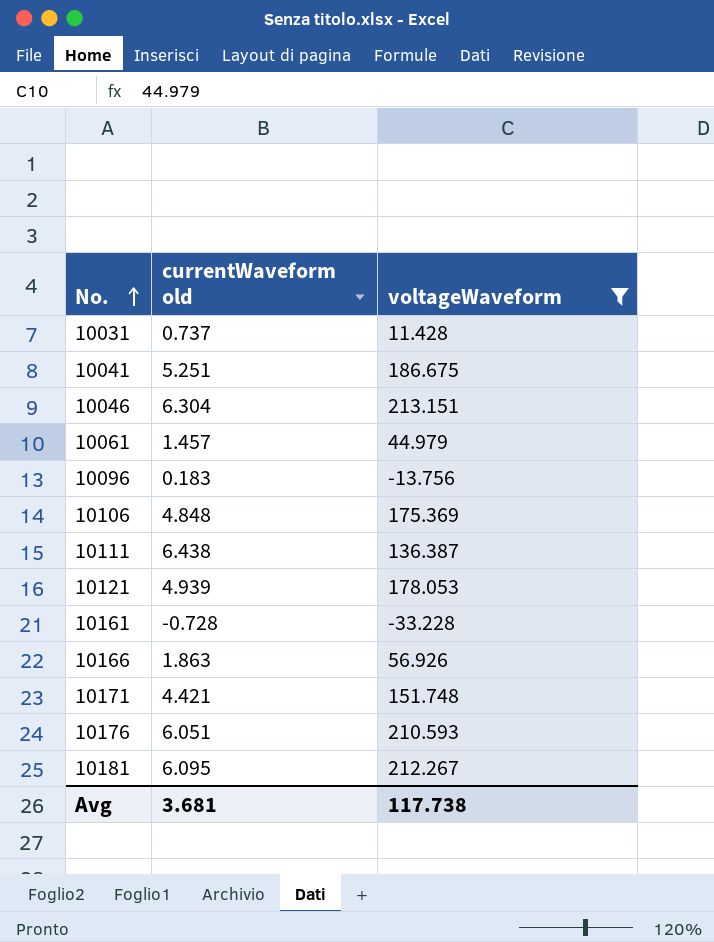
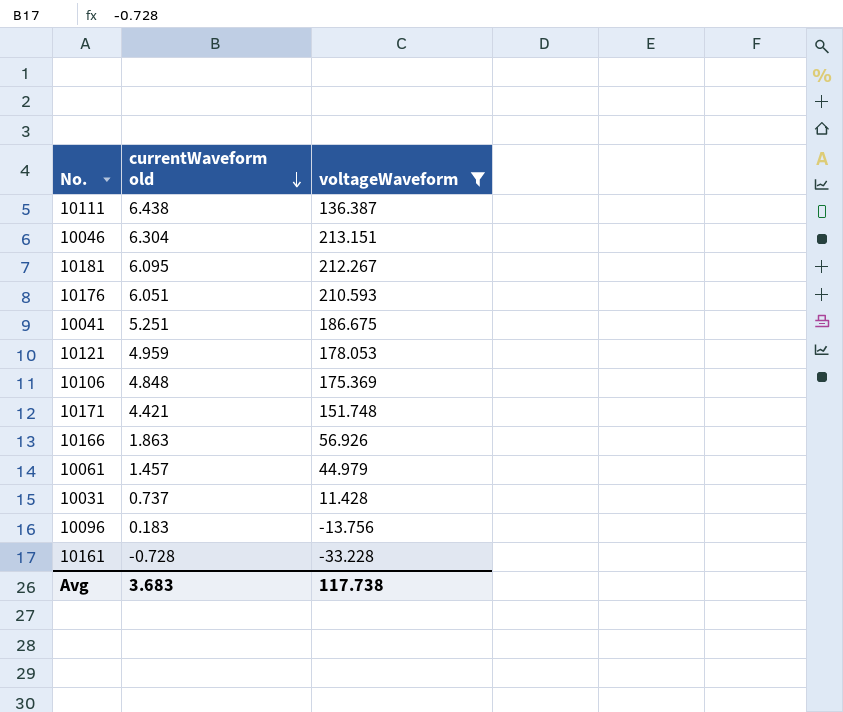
row order: No. ascending -> currentWaveform old descending
10121 | currentWaveform old: 4.939 -> 4.959
Avg | currentWaveform old: 3.681 -> 3.683

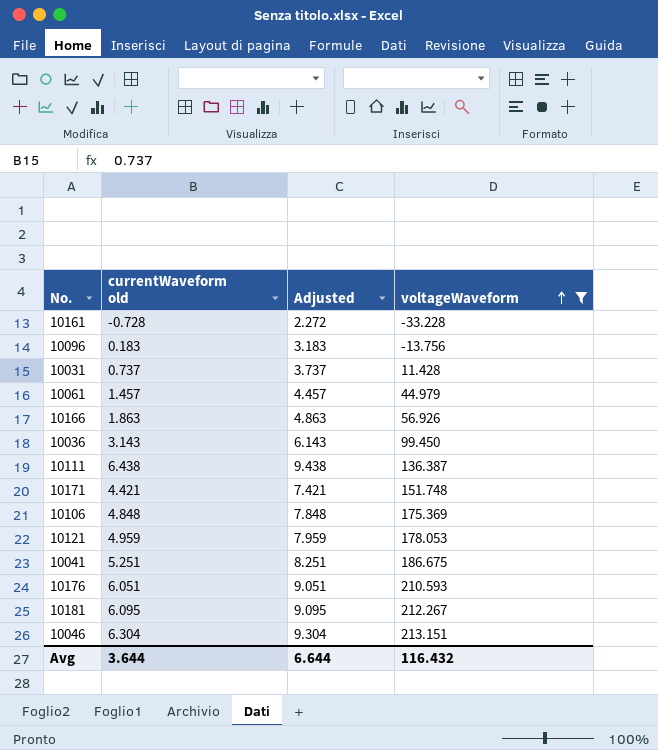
row order: currentWaveform old descending -> voltageWaveform ascending
column Adjusted | formula: none -> [currentWaveform old] + 3
row 10036: none -> 3.143 | 6.143 | 99.450
Avg | currentWaveform old: 3.683 -> 3.644
Avg | voltageWaveform: 117.738 -> 116.432

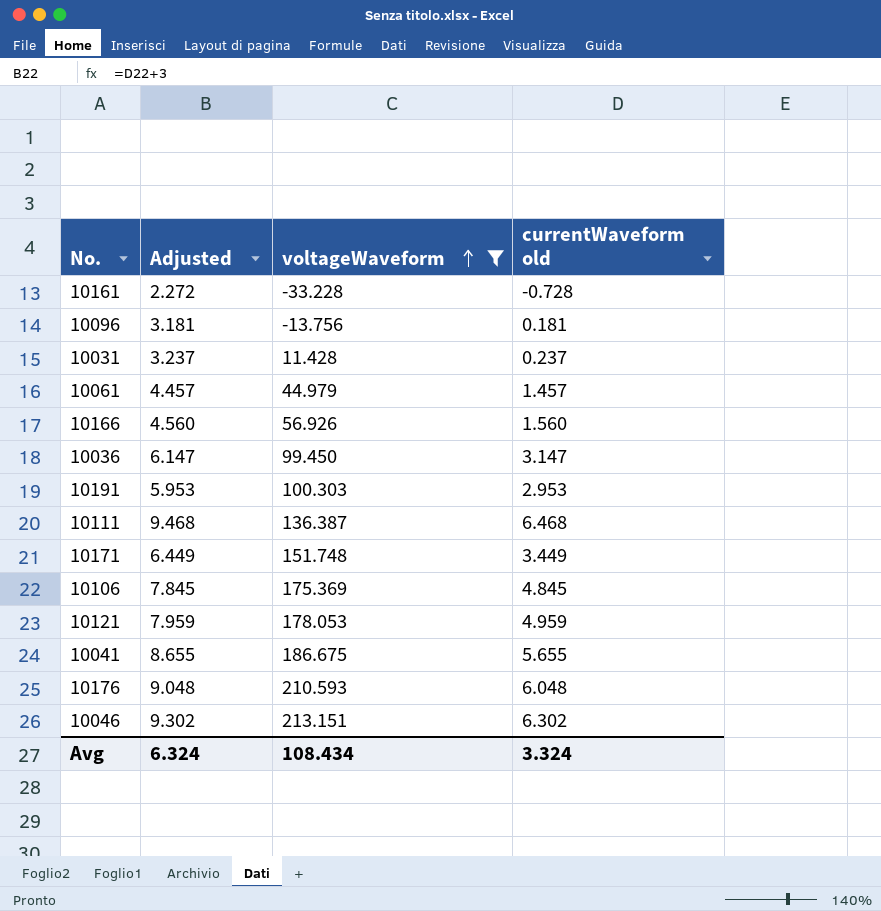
column currentWaveform old | position: 2 -> 4
row 10181: 6.095 | 9.095 | 212.267 -> none
10096 | Adjusted: 3.183 -> 3.181
10096 | currentWaveform old: 0.183 -> 0.181
10031 | Adjusted: 3.737 -> 3.237
10031 | currentWaveform old: 0.737 -> 0.237
10166 | Adjusted: 4.863 -> 4.560
10166 | currentWaveform old: 1.863 -> 1.560
10036 | Adjusted: 6.143 -> 6.147
10036 | currentWaveform old: 3.143 -> 3.147
row 10191: none -> 5.953 | 100.303 | 2.953
10111 | Adjusted: 9.438 -> 9.468
10111 | currentWaveform old: 6.438 -> 6.468
10171 | Adjusted: 7.421 -> 6.449
10171 | currentWaveform old: 4.421 -> 3.449
10106 | Adjusted: 7.848 -> 7.845
10106 | currentWaveform old: 4.848 -> 4.845
10041 | Adjusted: 8.251 -> 8.655
10041 | currentWaveform old: 5.251 -> 5.655
10176 | Adjusted: 9.051 -> 9.048
10176 | currentWaveform old: 6.051 -> 6.048
10046 | Adjusted: 9.304 -> 9.302
10046 | currentWaveform old: 6.304 -> 6.302
Avg | Adjusted: 6.644 -> 6.324
Avg | voltageWaveform: 116.432 -> 108.434
Avg | currentWaveform old: 3.644 -> 3.324

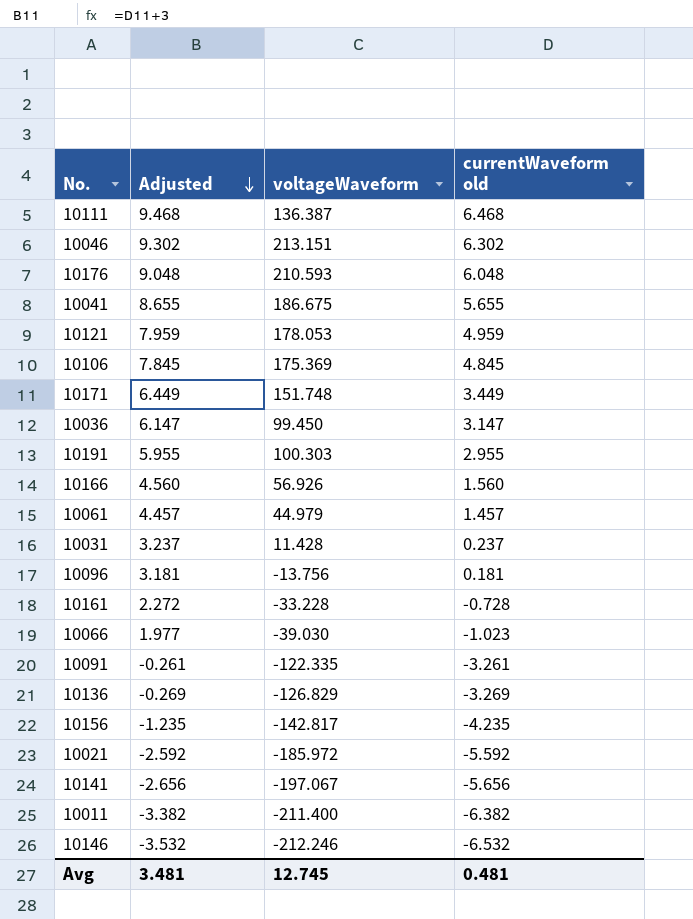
filter: voltageWaveform >= -33.228 -> none
row order: voltageWaveform ascending -> Adjusted descending
10191 | Adjusted: 5.953 -> 5.955
10191 | currentWaveform old: 2.953 -> 2.955
Avg | Adjusted: 6.324 -> 3.481
Avg | voltageWaveform: 108.434 -> 12.745
Avg | currentWaveform old: 3.324 -> 0.481

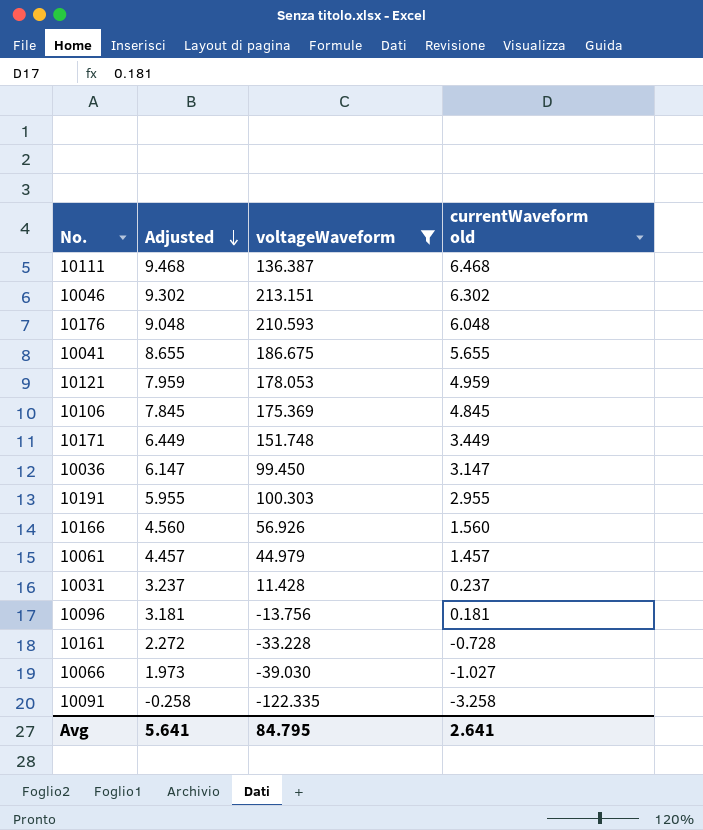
filter: none -> voltageWaveform >= -122.335
10066 | Adjusted: 1.977 -> 1.973
10066 | currentWaveform old: -1.023 -> -1.027
10091 | Adjusted: -0.261 -> -0.258
10091 | currentWaveform old: -3.261 -> -3.258
Avg | Adjusted: 3.481 -> 5.641
Avg | voltageWaveform: 12.745 -> 84.795
Avg | currentWaveform old: 0.481 -> 2.641

